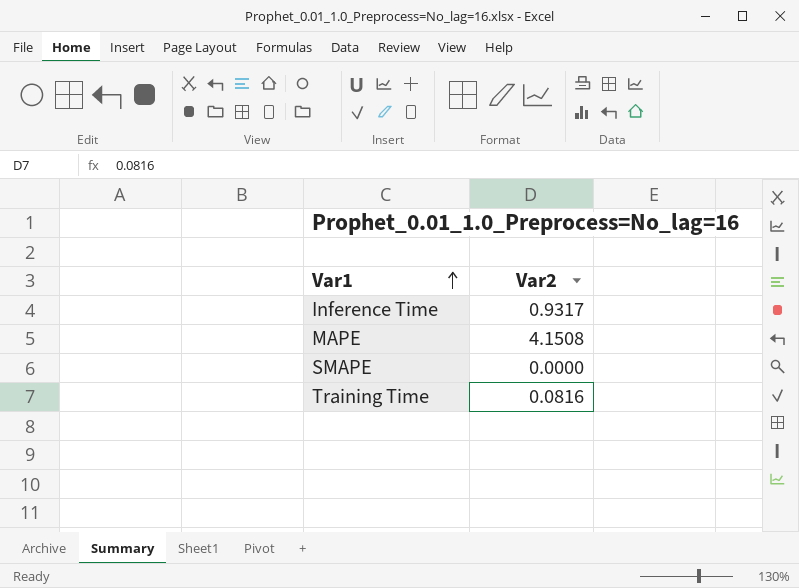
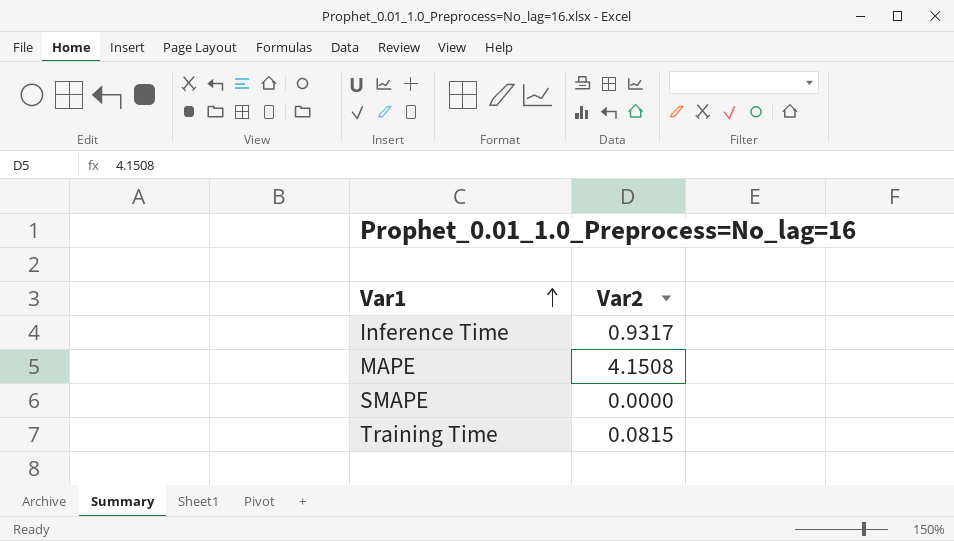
Training Time | Var2: 0.0816 -> 0.0815

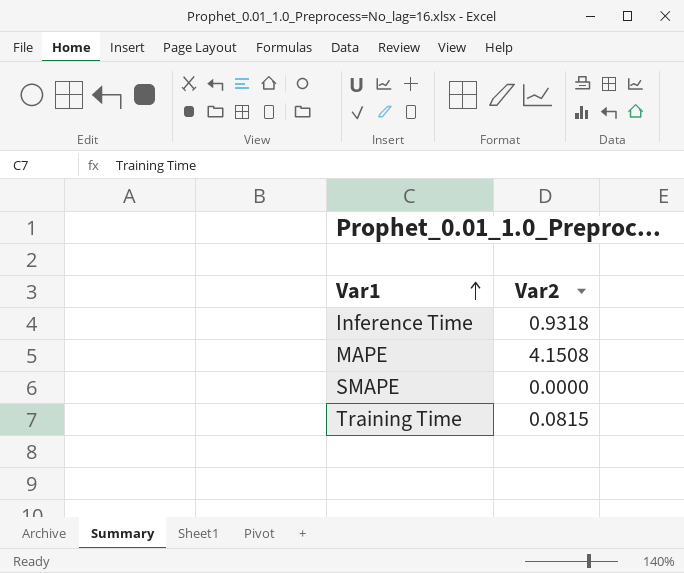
Inference Time | Var2: 0.9317 -> 0.9318

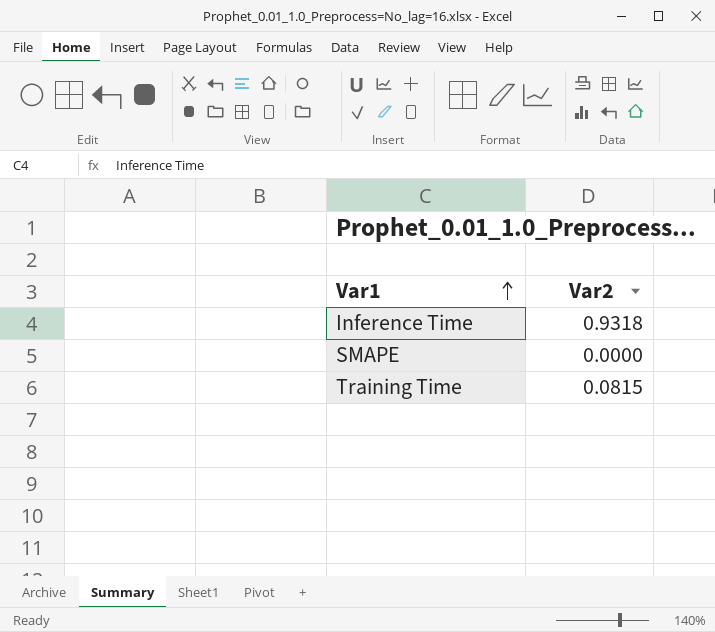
row MAPE: 4.1508 -> none

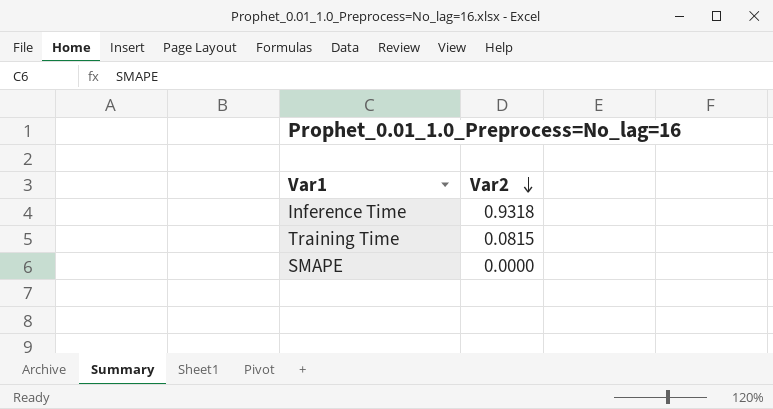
row order: Var1 ascending -> Var2 descending

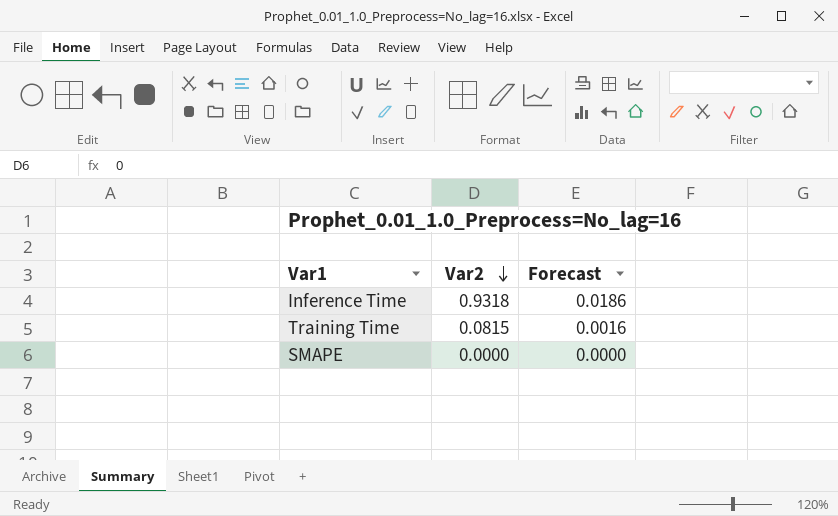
column Forecast | formula: none -> [Var2] * 0.02

